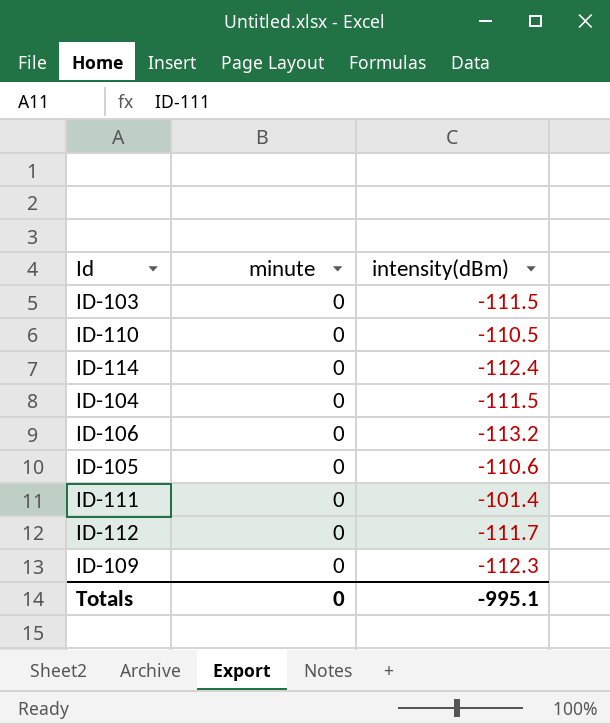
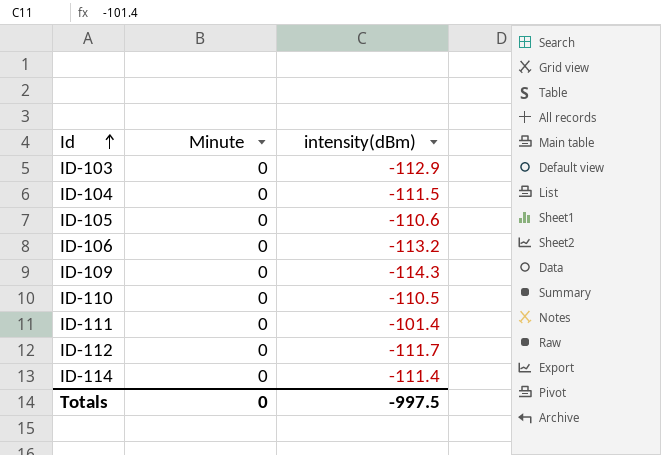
row order: none -> Id ascending
column name: minute -> Minute
ID-103 | intensity(dBm): -111.5 -> -112.9
ID-109 | intensity(dBm): -112.3 -> -114.3
ID-114 | intensity(dBm): -112.4 -> -111.4
Totals | intensity(dBm): -995.1 -> -997.5

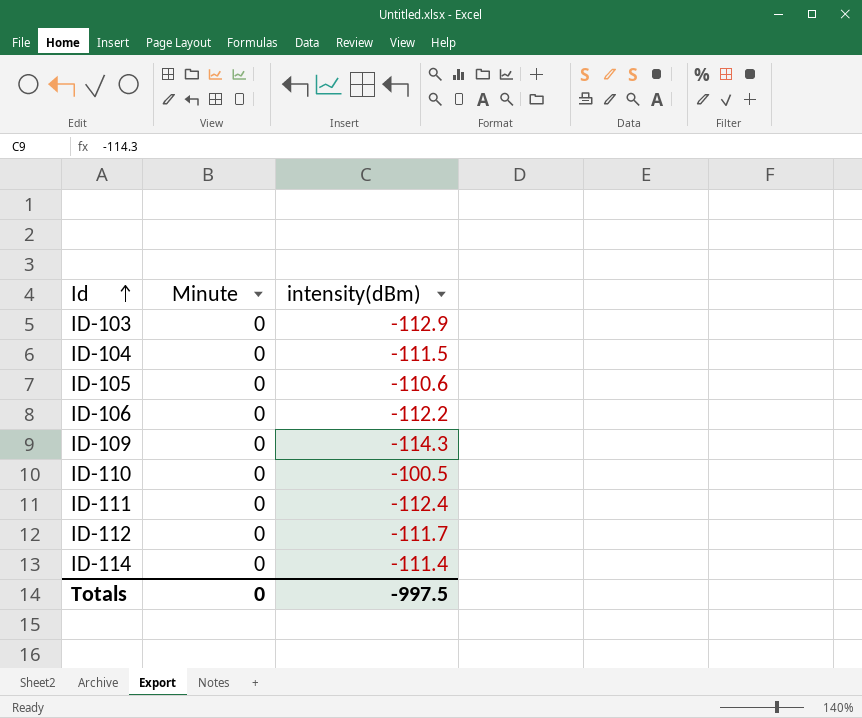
ID-106 | intensity(dBm): -113.2 -> -112.2
ID-110 | intensity(dBm): -110.5 -> -100.5
ID-111 | intensity(dBm): -101.4 -> -112.4

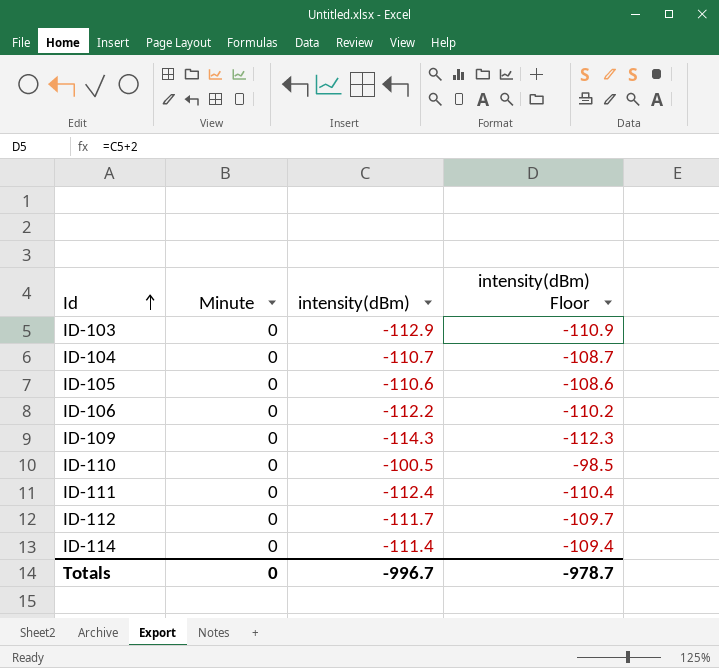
column intensity(dBm) Floor | formula: none -> [intensity(dBm)] + 2
ID-104 | intensity(dBm): -111.5 -> -110.7
Totals | intensity(dBm): -997.5 -> -996.7

